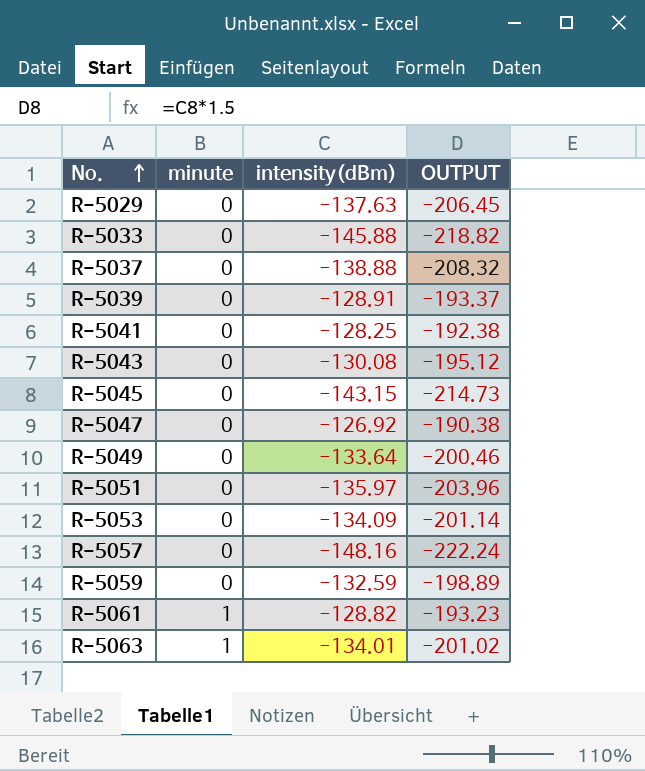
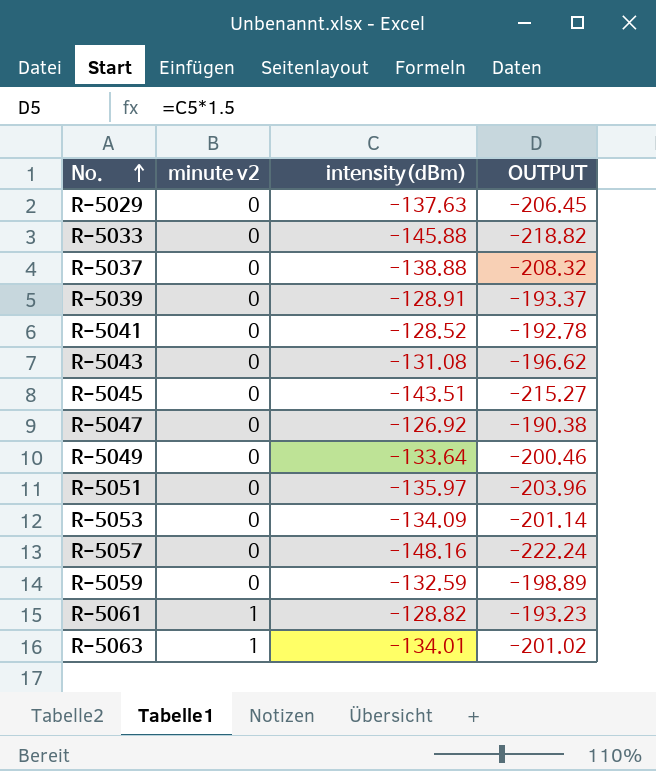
column name: minute -> minute v2
R-5041 | intensity(dBm): -128.25 -> -128.52
R-5041 | OUTPUT: -192.38 -> -192.78
R-5043 | intensity(dBm): -130.08 -> -131.08
R-5043 | OUTPUT: -195.12 -> -196.62
R-5045 | intensity(dBm): -143.15 -> -143.51
R-5045 | OUTPUT: -214.73 -> -215.27

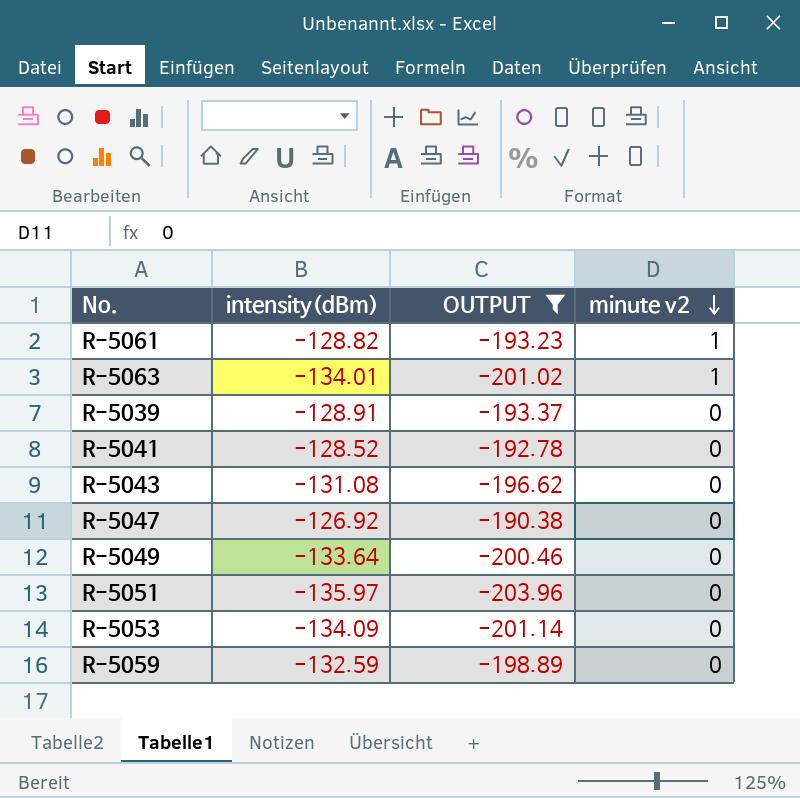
filter: none -> OUTPUT >= -203.96
row order: No. ascending -> minute v2 descending
column minute v2 | position: 2 -> 4

